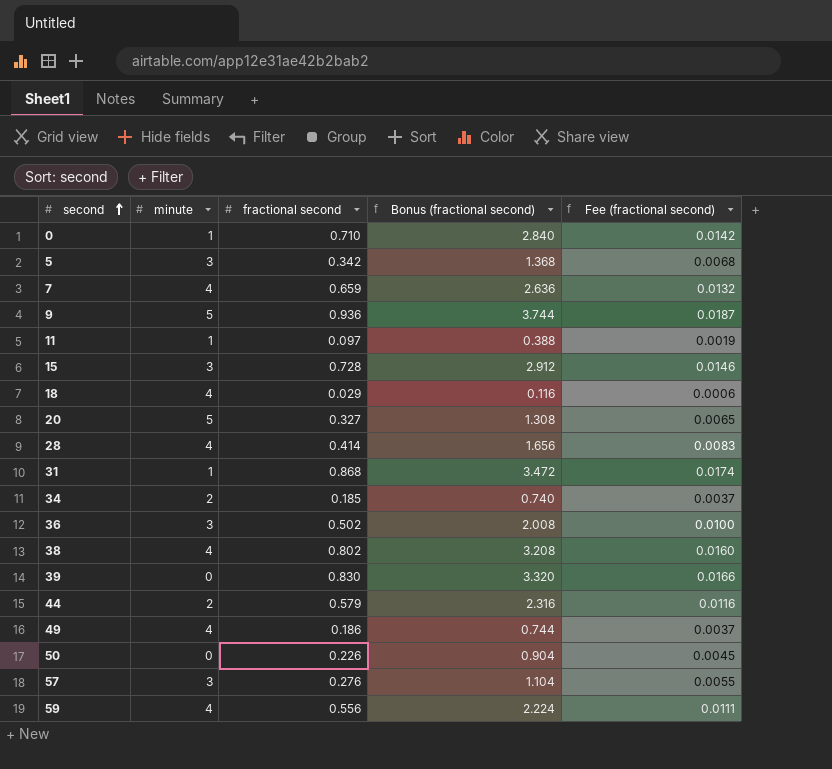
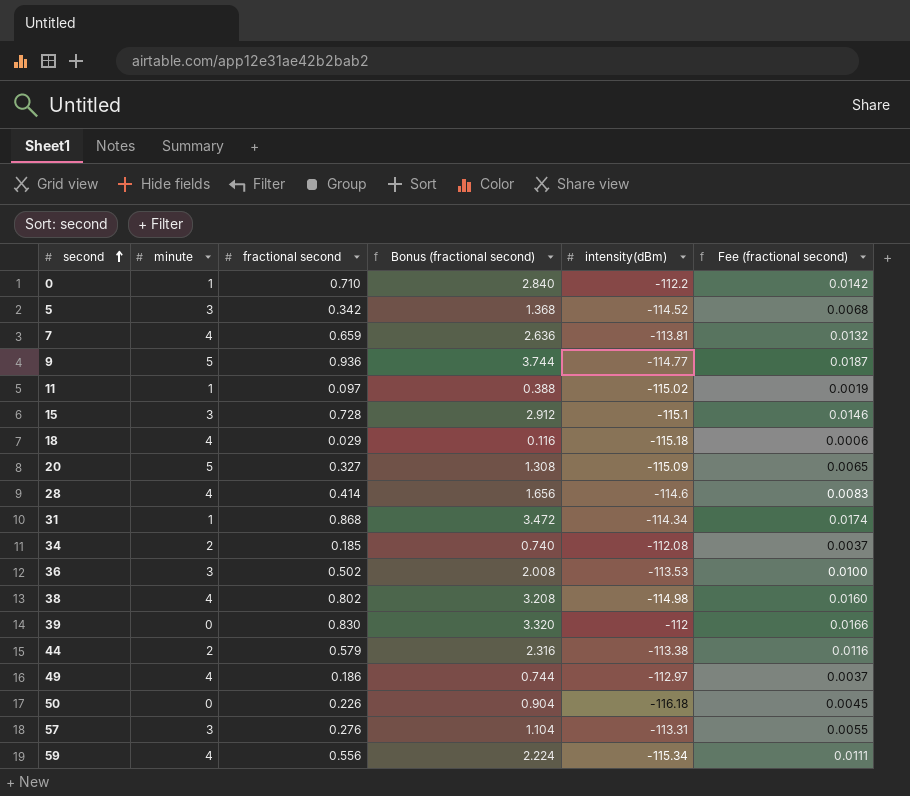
column intensity(dBm) | position: none -> 5

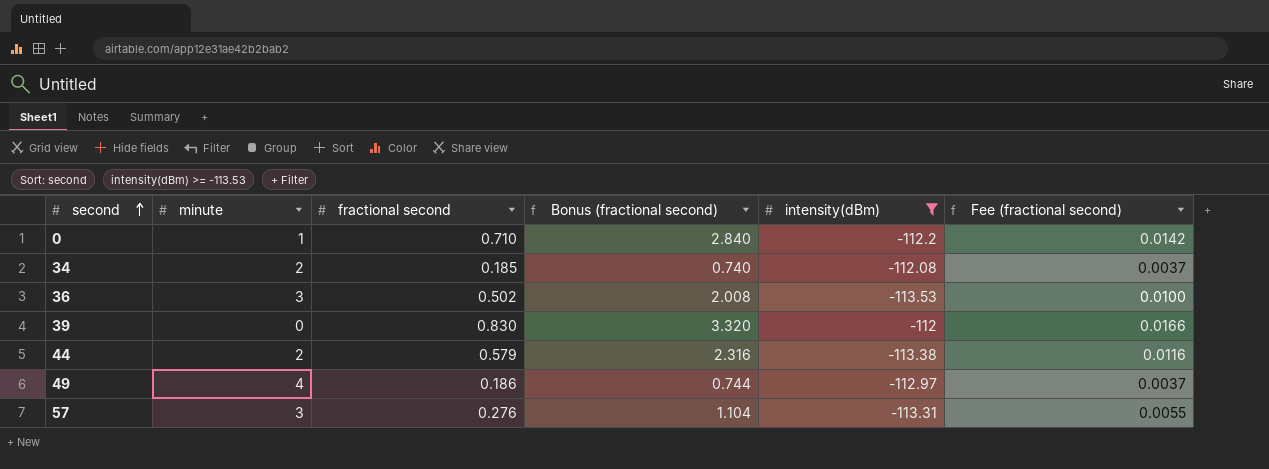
filter: none -> intensity(dBm) >= -113.53

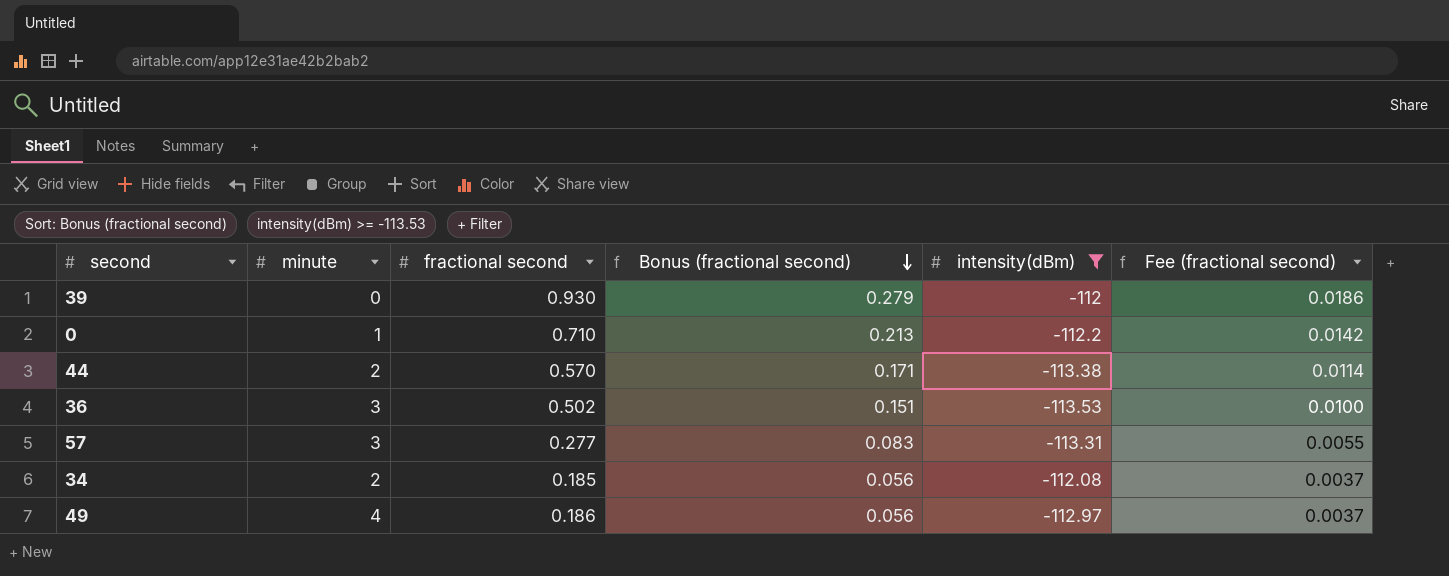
row order: second ascending -> Bonus (fractional second) descending
column Bonus (fractional second) | formula: [fractional second] * 4 -> [fractional second] * 0.3
39 | fractional second: 0.830 -> 0.930
39 | Fee (fractional second): 0.0166 -> 0.0186
44 | fractional second: 0.579 -> 0.570
44 | Fee (fractional second): 0.0116 -> 0.0114
57 | fractional second: 0.276 -> 0.277

